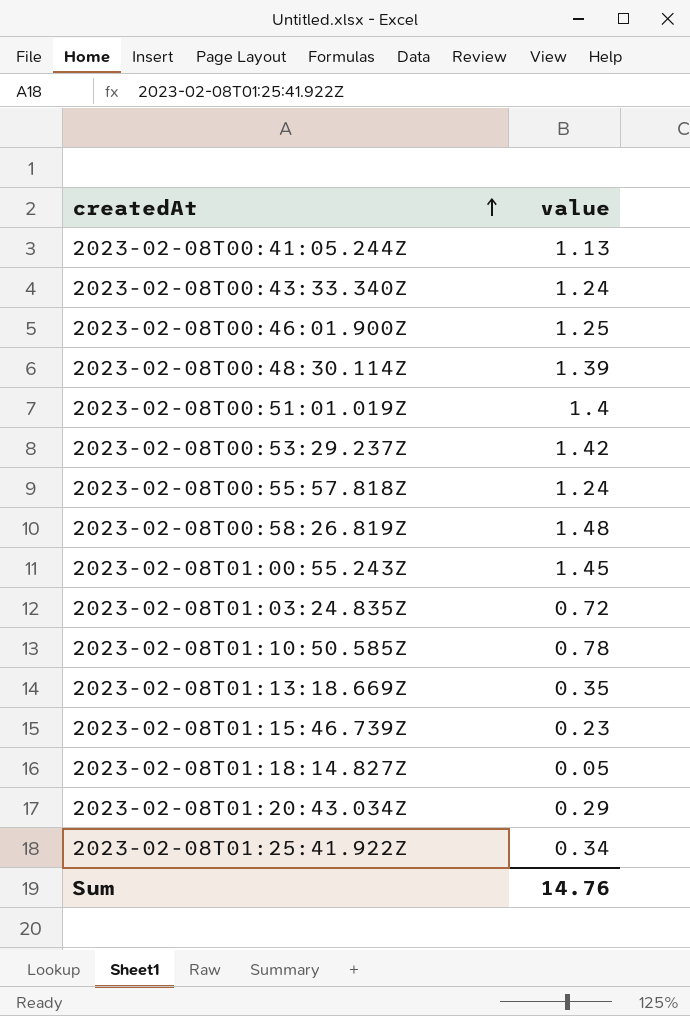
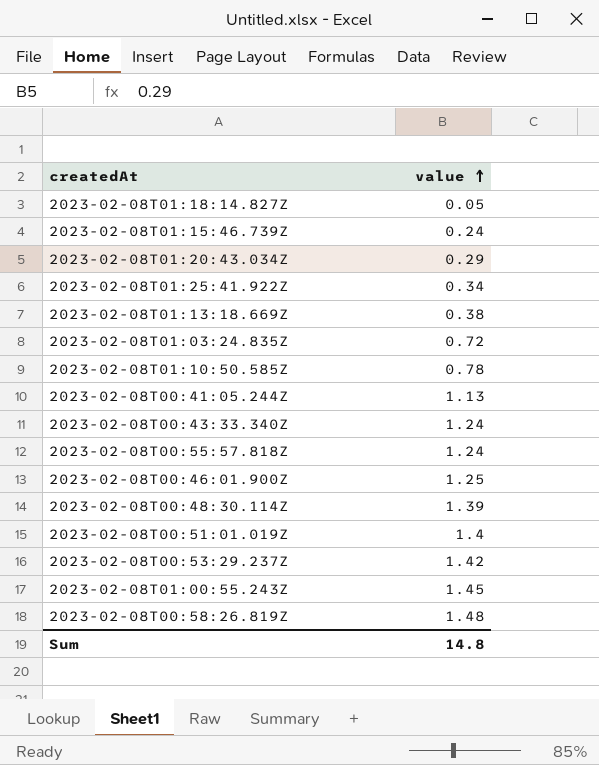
row order: createdAt ascending -> value ascending
2023-02-08T01:15:46.739Z | value: 0.23 -> 0.24
2023-02-08T01:13:18.669Z | value: 0.35 -> 0.38
Sum | value: 14.76 -> 14.8

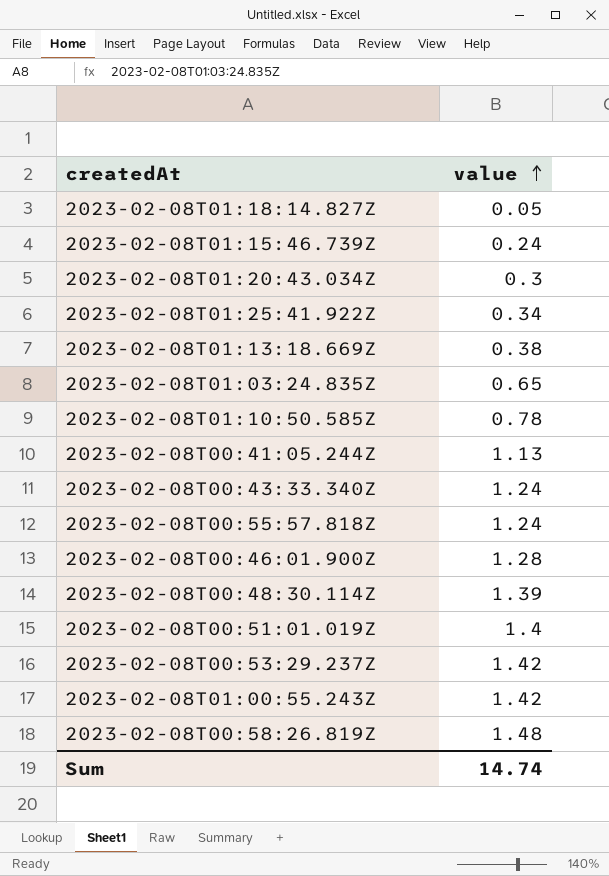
2023-02-08T01:20:43.034Z | value: 0.29 -> 0.3
2023-02-08T01:03:24.835Z | value: 0.72 -> 0.65
2023-02-08T00:46:01.900Z | value: 1.25 -> 1.28
2023-02-08T01:00:55.243Z | value: 1.45 -> 1.42
Sum | value: 14.8 -> 14.74

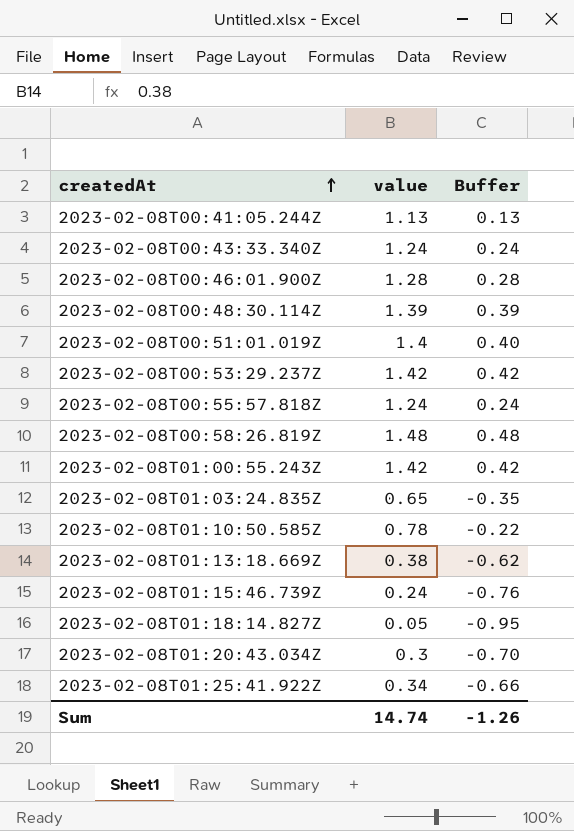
row order: value ascending -> createdAt ascending
column Buffer | formula: none -> [value] - 1

